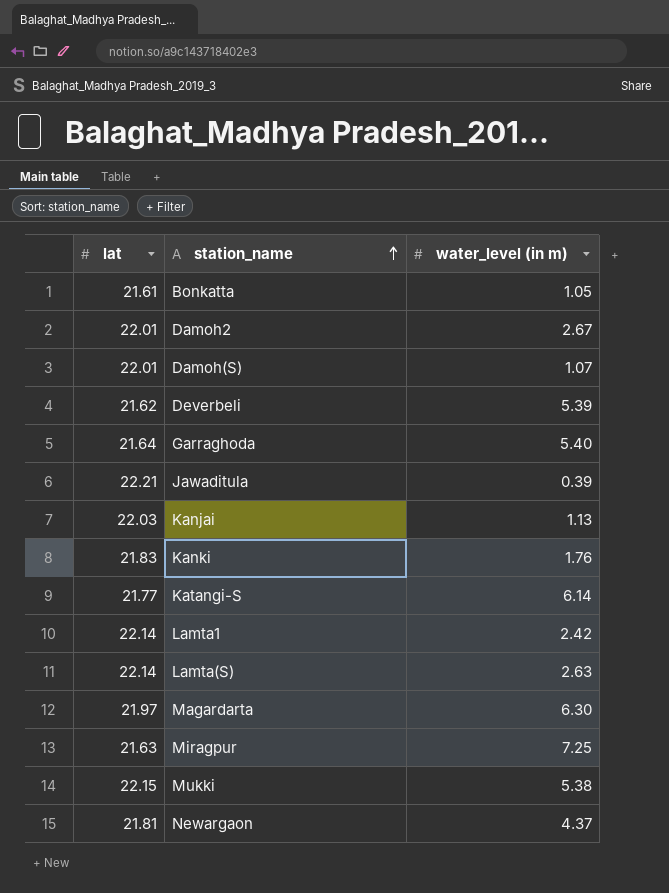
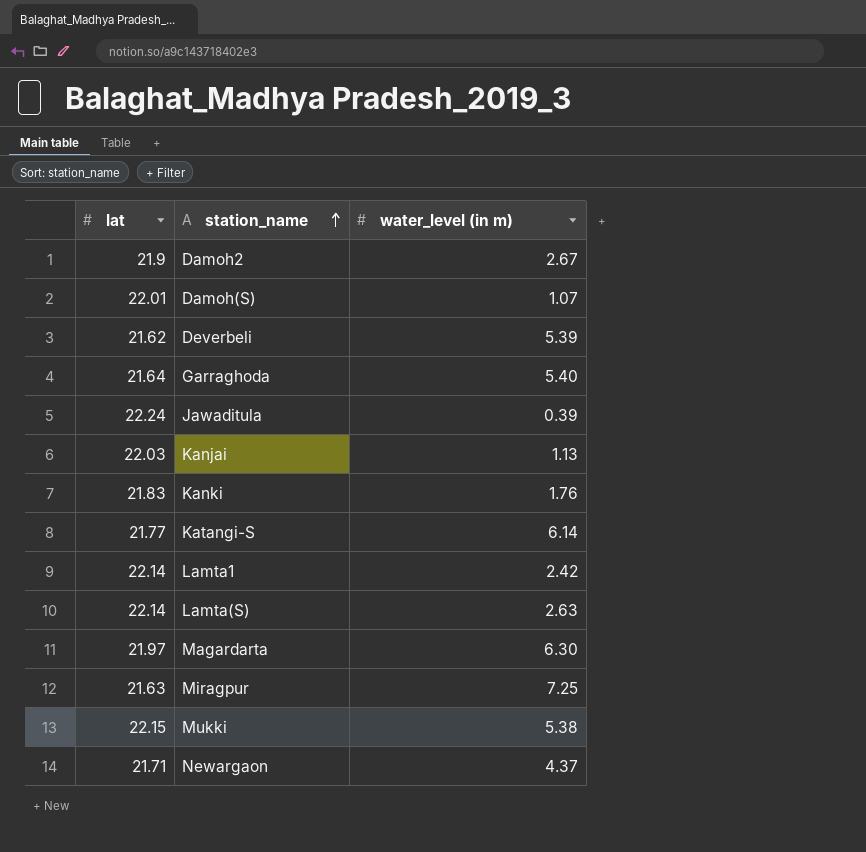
row Bonkatta: 21.61 | 1.05 -> none
Damoh2 | lat: 22.01 -> 21.9
Jawaditula | lat: 22.21 -> 22.24
Newargaon | lat: 21.81 -> 21.71

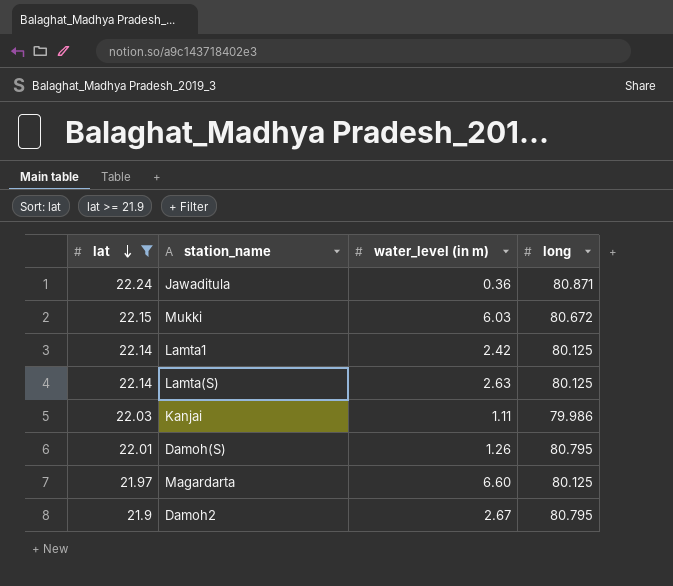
filter: none -> lat >= 21.9
row order: station_name ascending -> lat descending
column long | position: none -> 4
Jawaditula | water_level (in m): 0.39 -> 0.36
Mukki | water_level (in m): 5.38 -> 6.03
Kanjai | water_level (in m): 1.13 -> 1.11
Damoh(S) | water_level (in m): 1.07 -> 1.26
Magardarta | water_level (in m): 6.30 -> 6.60

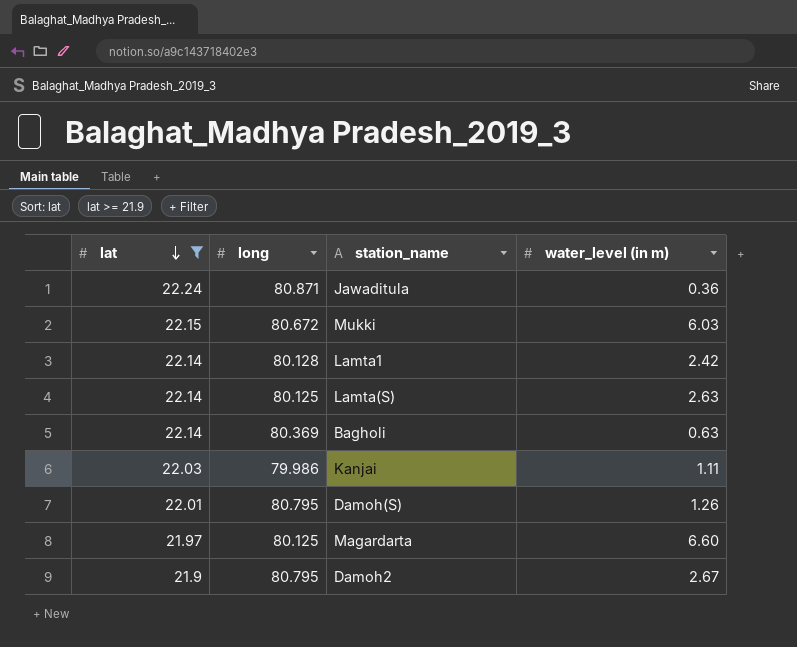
column long | position: 4 -> 2
Lamta1 | long: 80.125 -> 80.128
row Bagholi: none -> 22.14 | 80.369 | 0.63

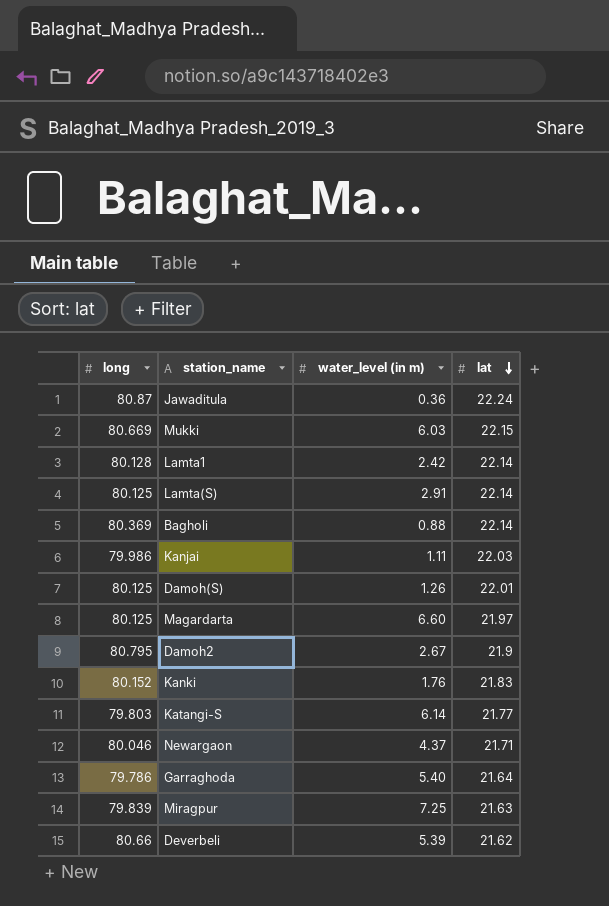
filter: lat >= 21.9 -> none
column lat | position: 1 -> 4
Jawaditula | long: 80.871 -> 80.87
Mukki | long: 80.672 -> 80.669
Lamta(S) | water_level (in m): 2.63 -> 2.91
Bagholi | water_level (in m): 0.63 -> 0.88
Damoh(S) | long: 80.795 -> 80.125

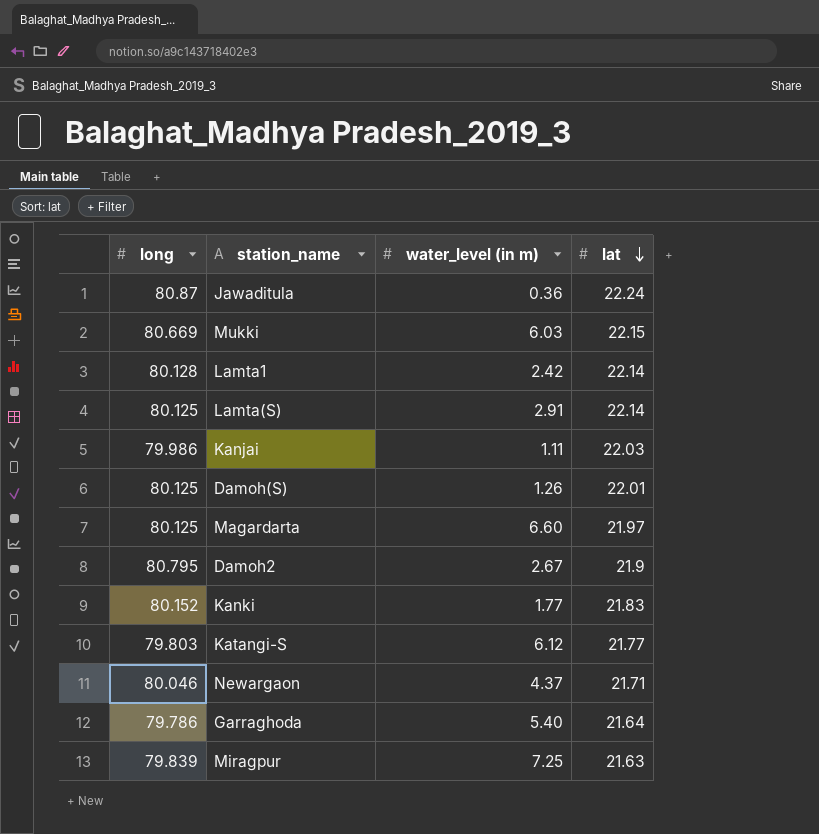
row Bagholi: 80.369 | 0.88 | 22.14 -> none
row Deverbeli: 80.66 | 5.39 | 21.62 -> none
Kanki | water_level (in m): 1.76 -> 1.77
Katangi-S | water_level (in m): 6.14 -> 6.12

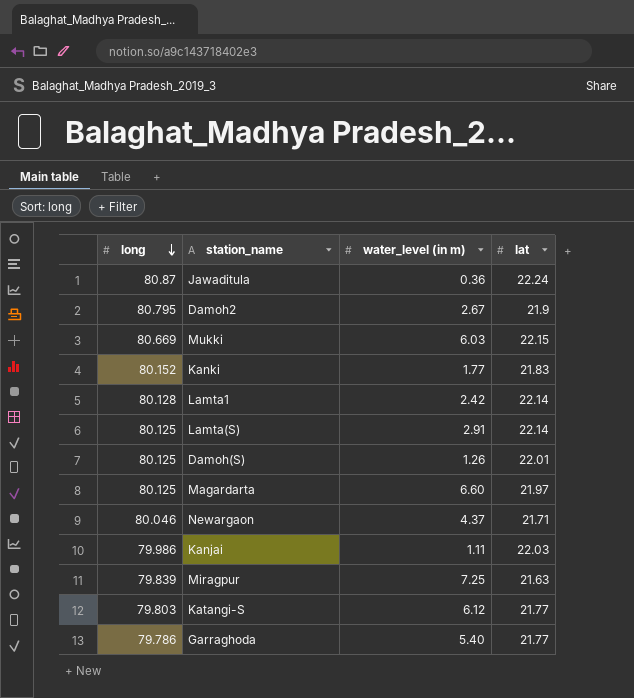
row order: lat descending -> long descending
Garraghoda | lat: 21.64 -> 21.77

